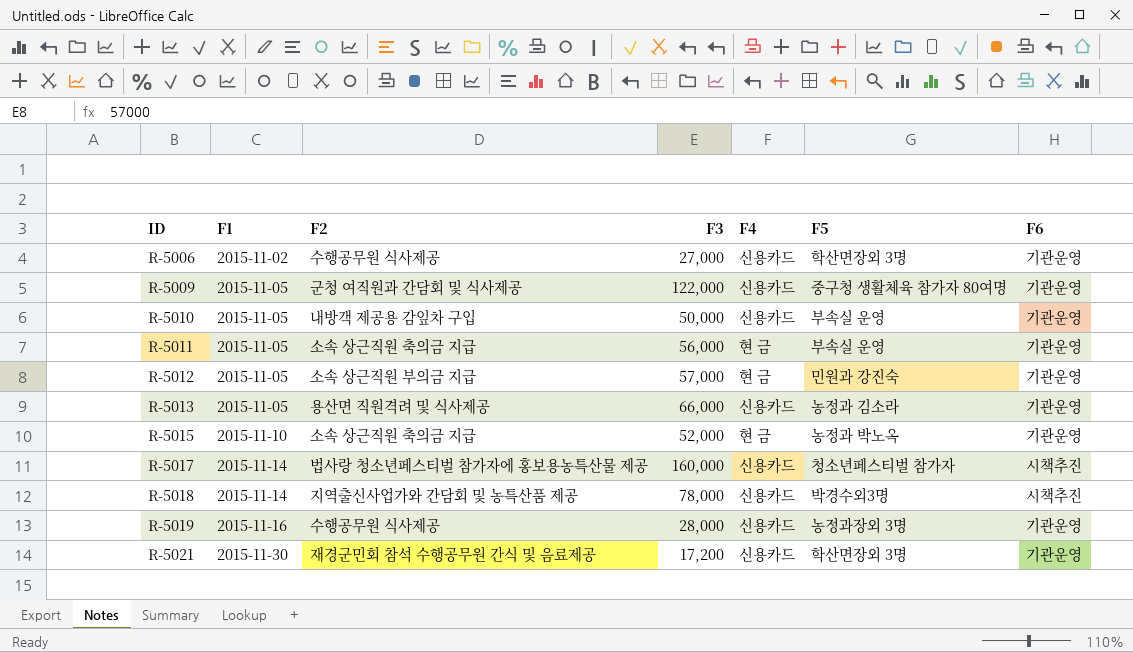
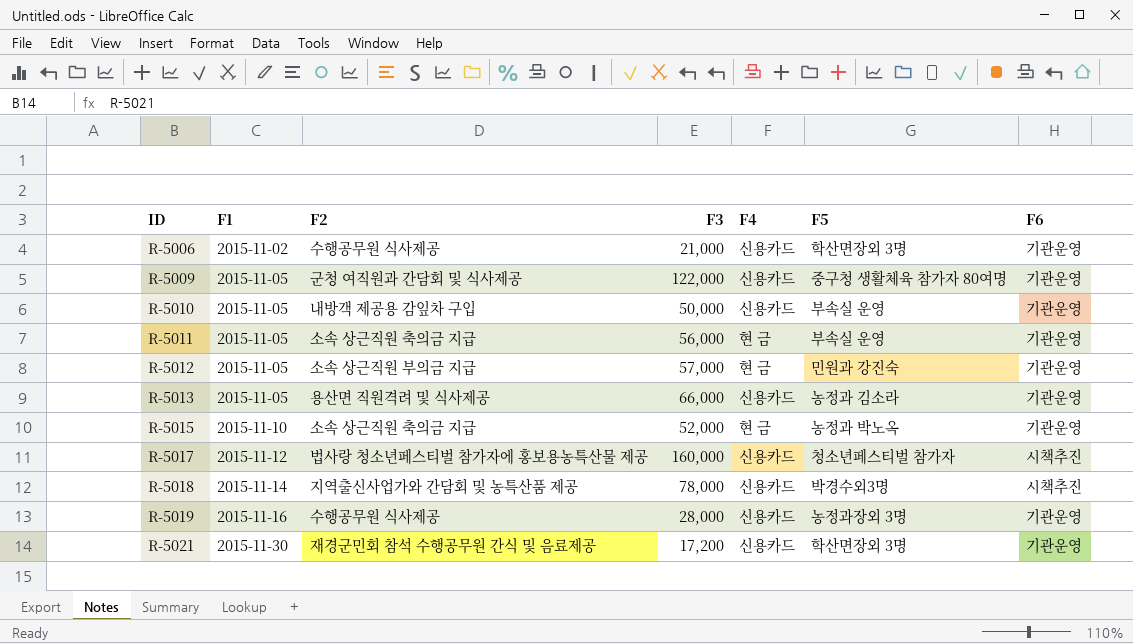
R-5006 | F3: 27,000 -> 21,000
R-5017 | F1: 2015-11-14 -> 2015-11-12

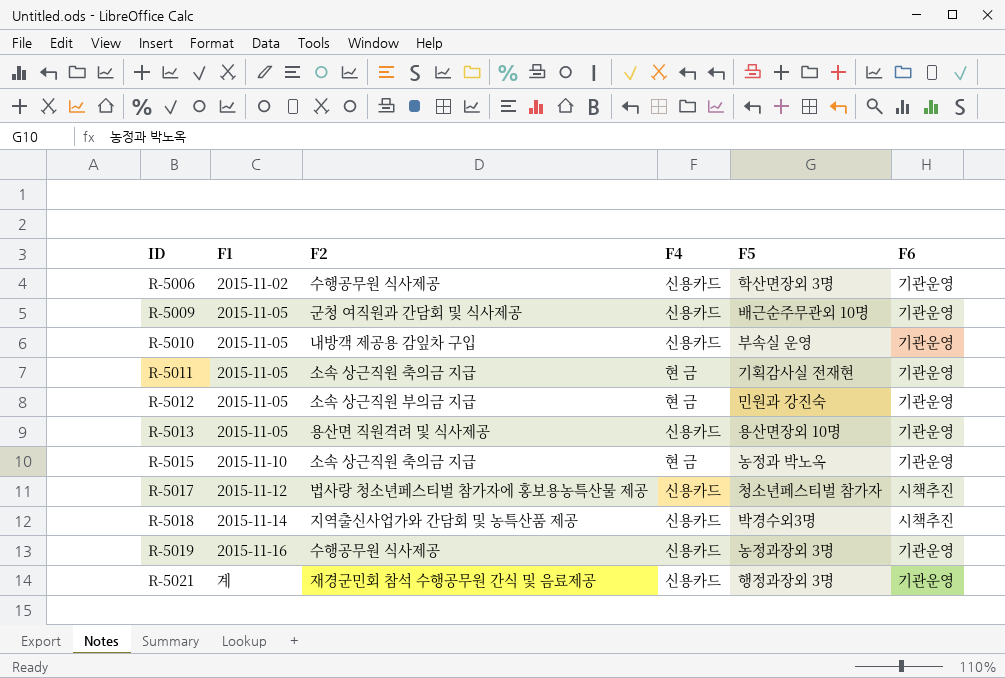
column F3 | position: 4 -> none
R-5009 | F5: 중구청 생활체육 참가자 80여명 -> 배근순주무관외 10명
R-5011 | F5: 부속실 운영 -> 기획감사실 전재현
R-5013 | F5: 농정과 김소라 -> 용산면장외 10명
R-5021 | F1: 2015-11-30 -> 계
R-5021 | F5: 학산면장외 3명 -> 행정과장외 3명

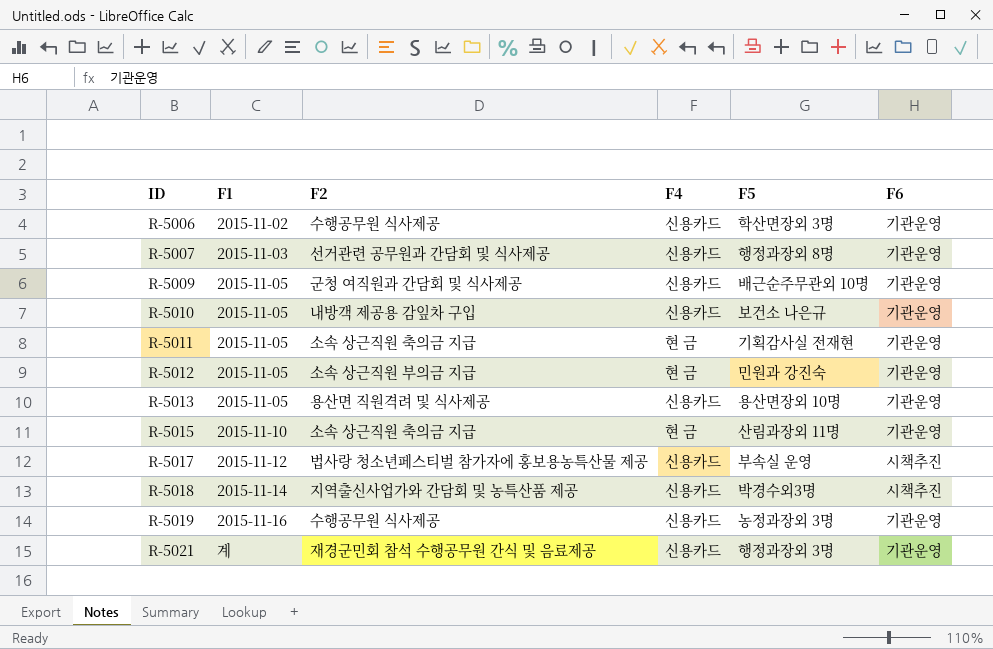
row R-5007: none -> 2015-11-03 | 선거관련 공무원과 간담회 및 식사제공 | 신용카드 | 행정과장외 8명 | 기관운영
R-5010 | F5: 부속실 운영 -> 보건소 나은규
R-5015 | F5: 농정과 박노옥 -> 산림과장외 11명
R-5017 | F5: 청소년페스티벌 참가자 -> 부속실 운영

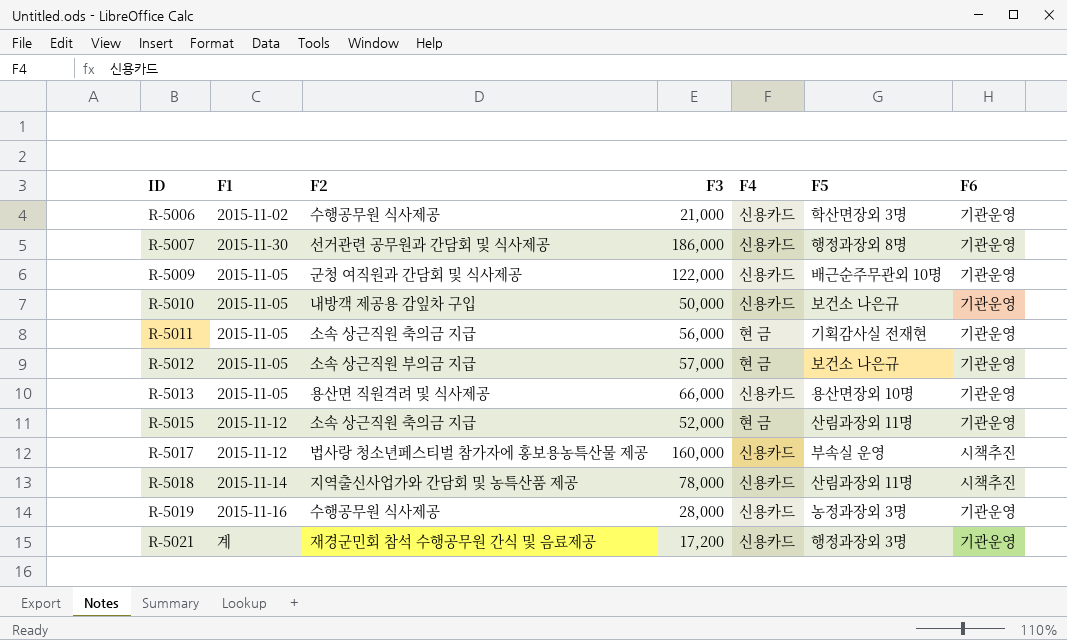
column F3 | position: none -> 4
R-5007 | F1: 2015-11-03 -> 2015-11-30
R-5012 | F5: 민원과 강진숙 -> 보건소 나은규
R-5015 | F1: 2015-11-10 -> 2015-11-12
R-5018 | F5: 박경수외3명 -> 산림과장외 11명

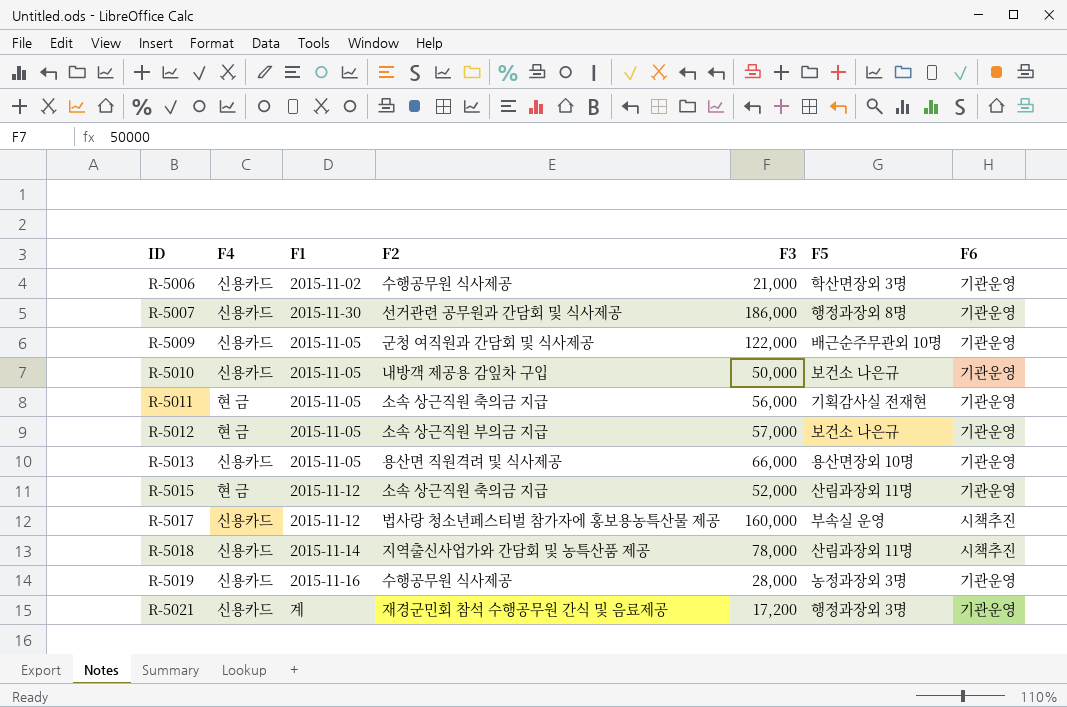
column F4 | position: 5 -> 2

